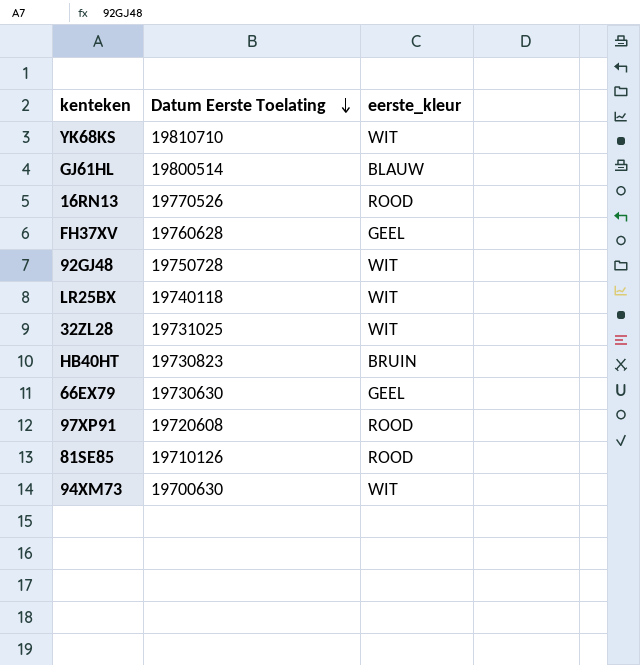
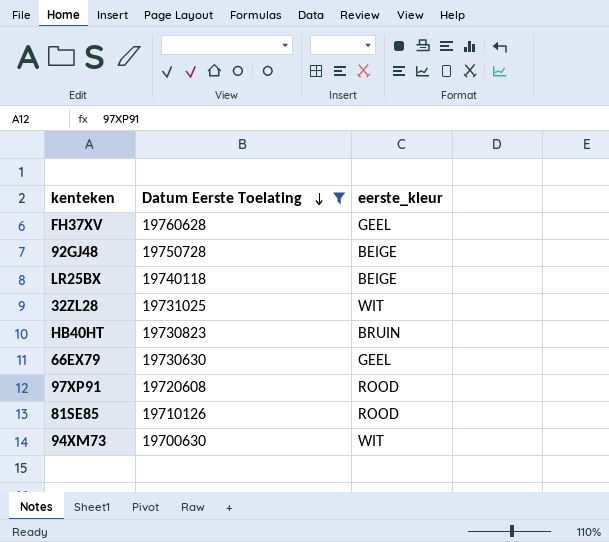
filter: none -> Datum Eerste Toelating <= 19760628
92GJ48 | eerste_kleur: WIT -> BEIGE
LR25BX | eerste_kleur: WIT -> BEIGE

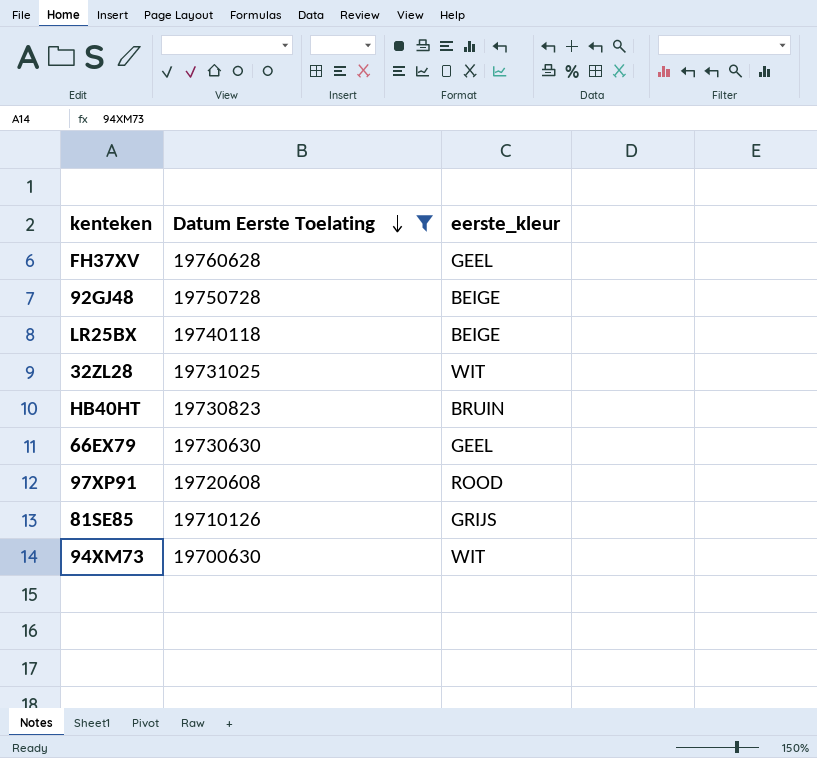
81SE85 | eerste_kleur: ROOD -> GRIJS

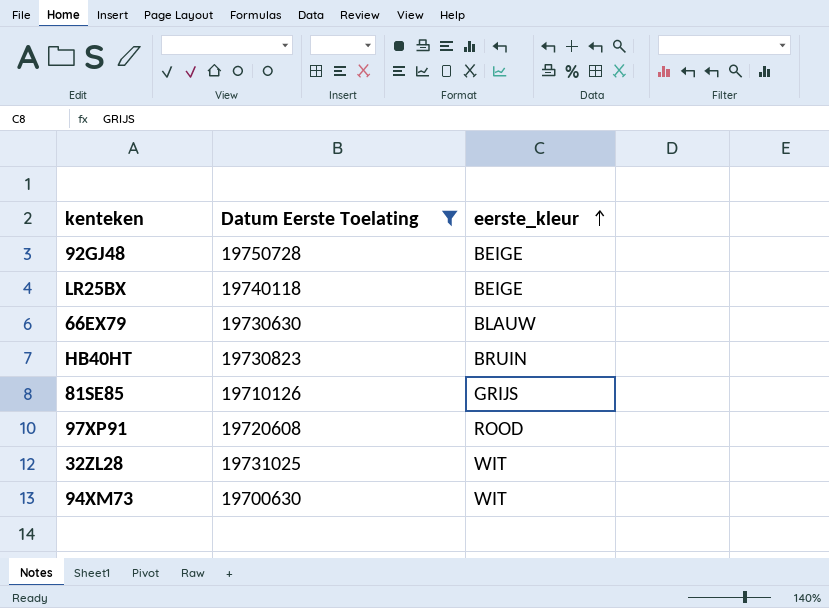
row order: Datum Eerste Toelating descending -> eerste_kleur ascending
row FH37XV: 19760628 | GEEL -> none
66EX79 | eerste_kleur: GEEL -> BLAUW

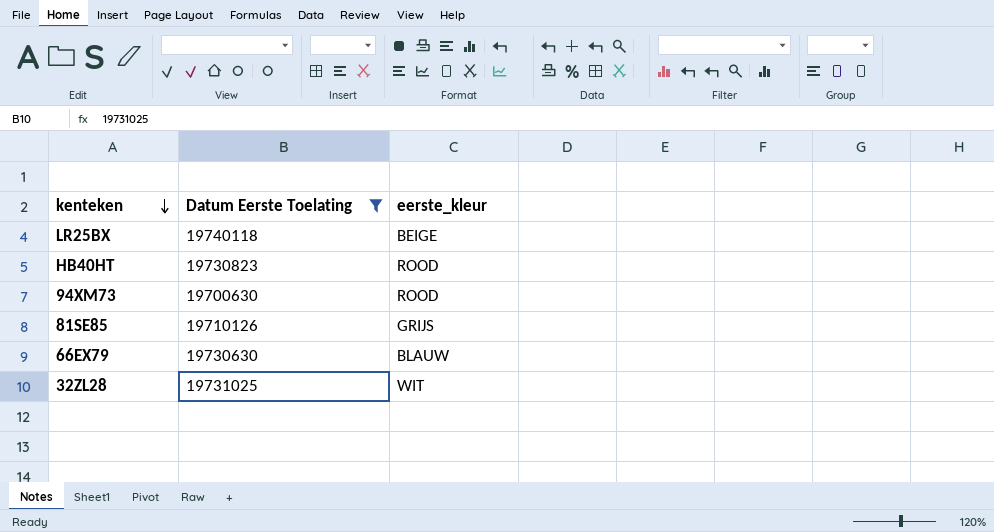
row order: eerste_kleur ascending -> kenteken descending
row 92GJ48: 19750728 | BEIGE -> none
row 97XP91: 19720608 | ROOD -> none
HB40HT | eerste_kleur: BRUIN -> ROOD
94XM73 | eerste_kleur: WIT -> ROOD

